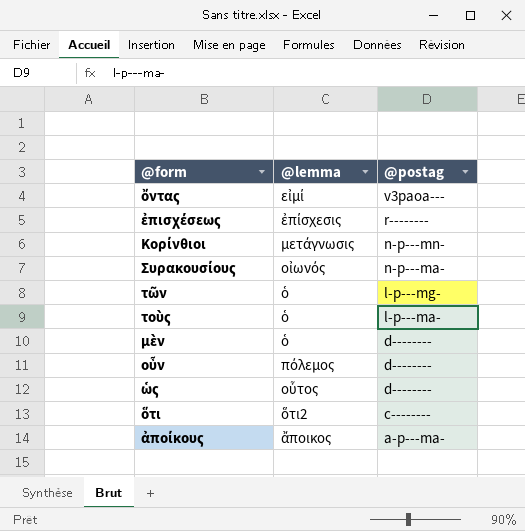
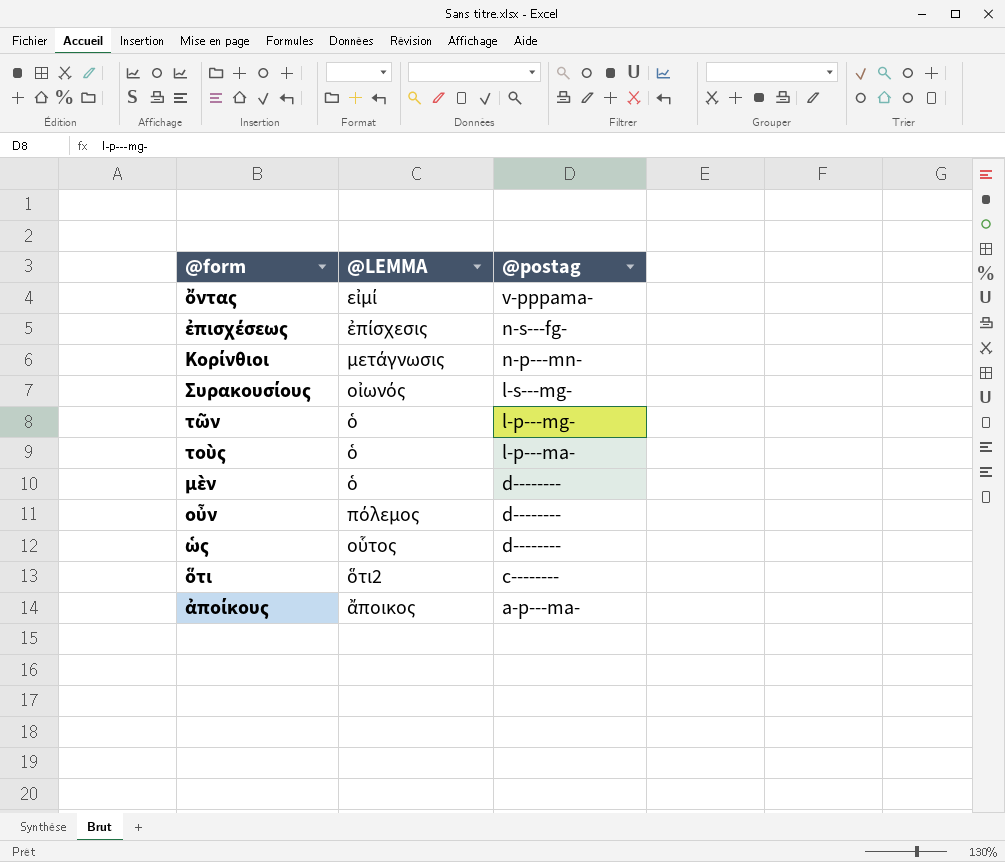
column name: @lemma -> @LEMMA
ὄντας | @postag: v3paoa--- -> v-pppama-
ἐπισχέσεως | @postag: r-------- -> n-s---fg-
Συρακουσίους | @postag: n-p---ma- -> l-s---mg-

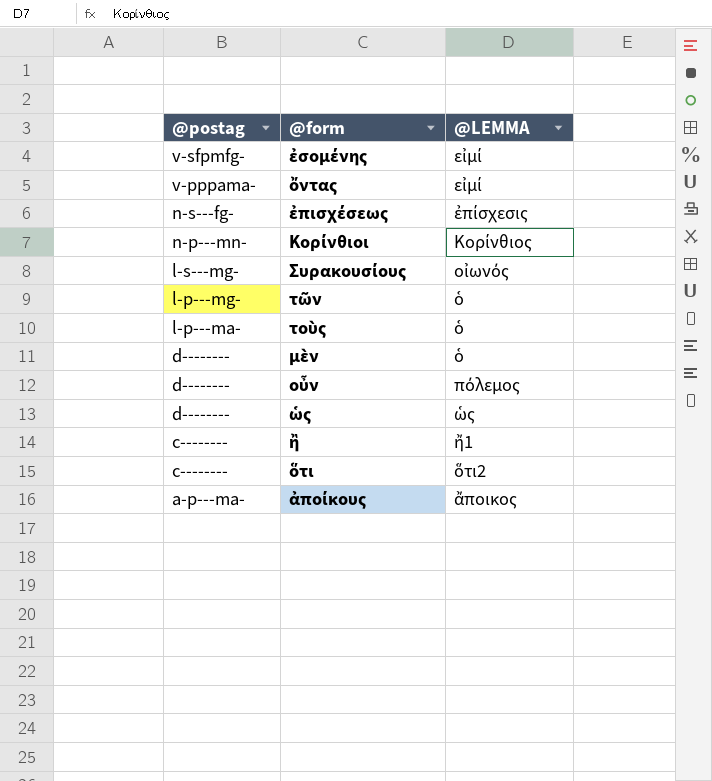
column @postag | position: 3 -> 1
row ἐσομένης: none -> v-sfpmfg- | εἰμί
Κορίνθιοι | @LEMMA: μετάγνωσις -> Κορίνθιος
ὡς | @LEMMA: οὗτος -> ὡς
row ἢ: none -> c-------- | ἤ1

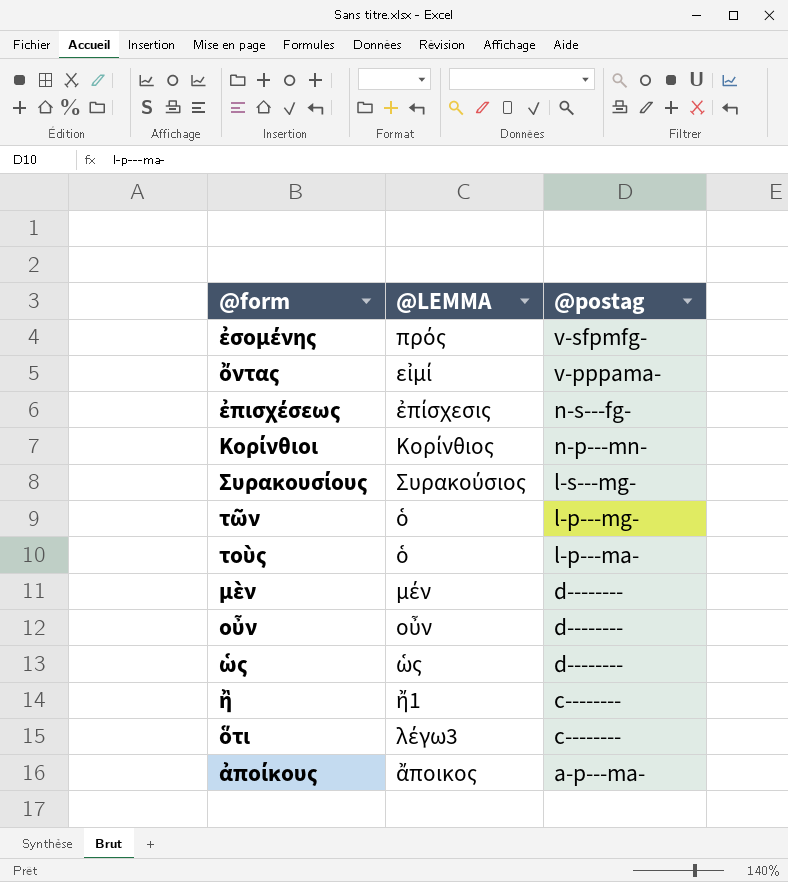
column @postag | position: 1 -> 3
ἐσομένης | @LEMMA: εἰμί -> πρός
Συρακουσίους | @LEMMA: οἰωνός -> Συρακούσιος
μὲν | @LEMMA: ὁ -> μέν
οὖν | @LEMMA: πόλεμος -> οὖν
ὅτι | @LEMMA: ὅτι2 -> λέγω3

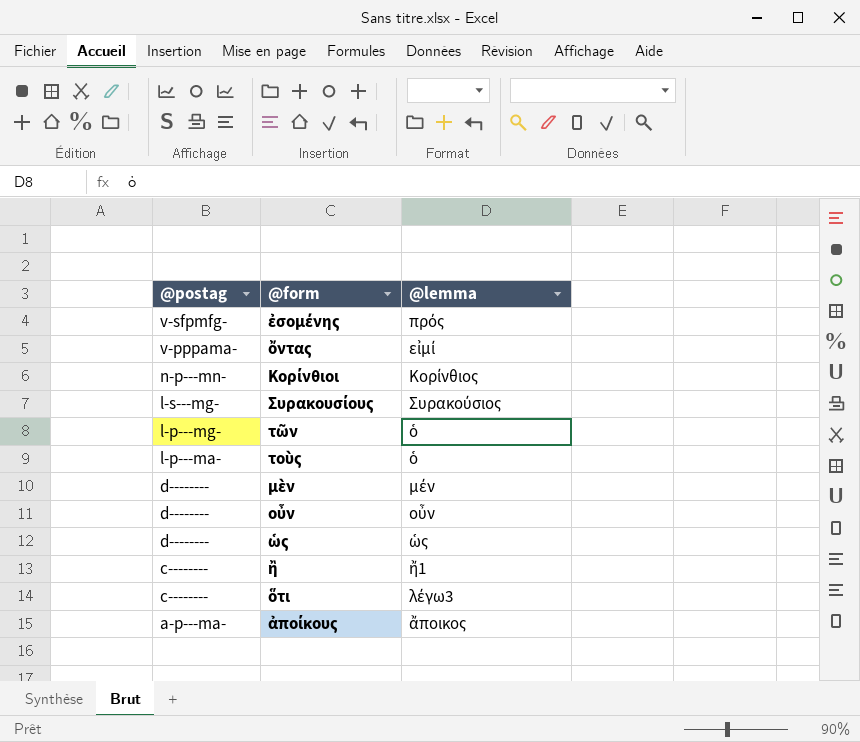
column @postag | position: 3 -> 1
column name: @LEMMA -> @lemma
row ἐπισχέσεως: ἐπίσχεσις | n-s---fg- -> none

